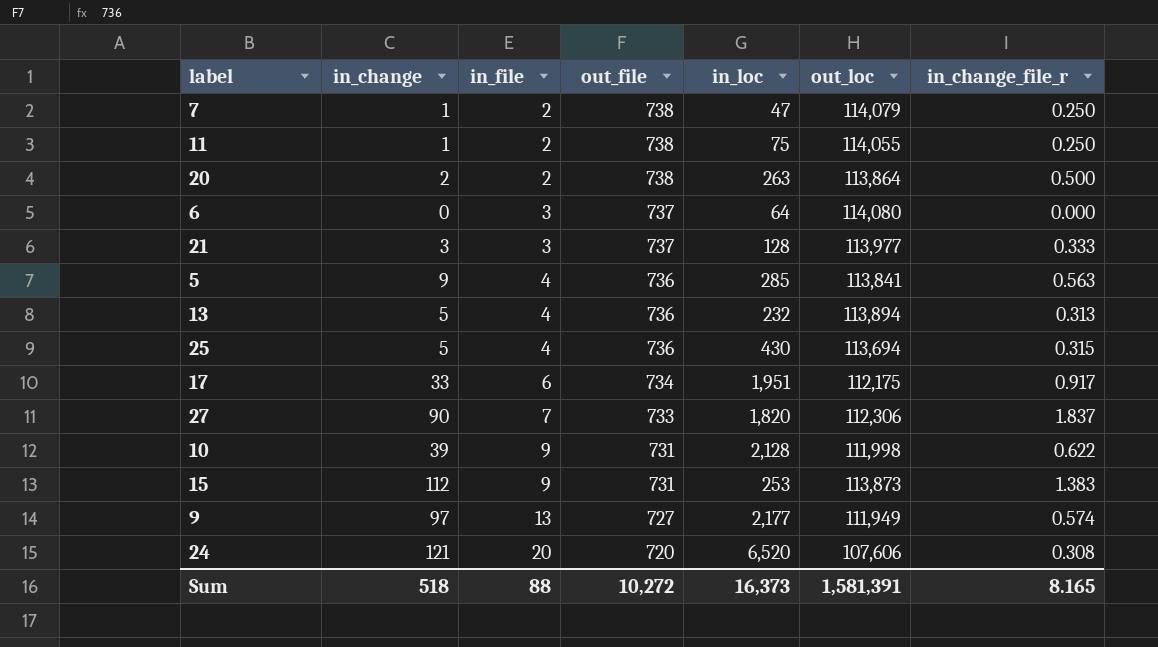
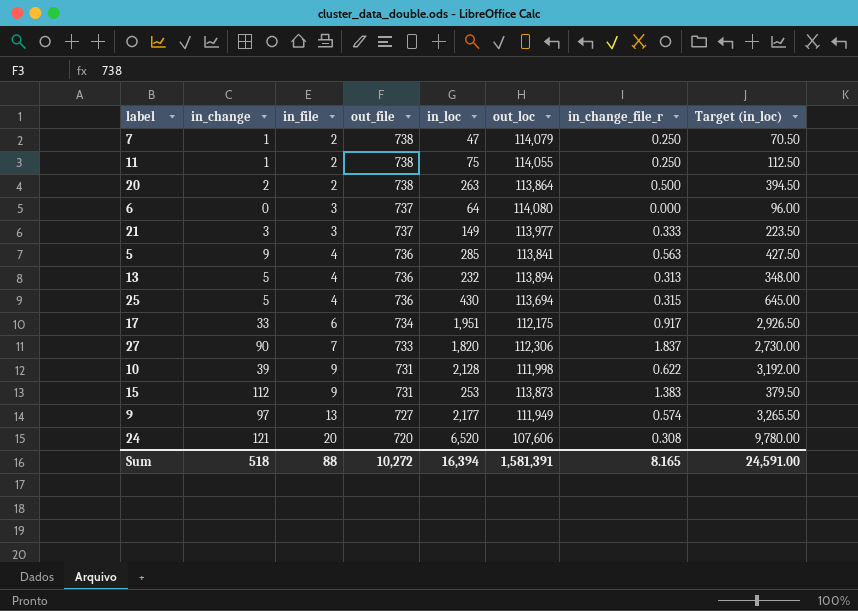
column Target (in_loc) | formula: none -> [in_loc] * 1.5
21 | in_loc: 128 -> 149
Sum | in_loc: 16,373 -> 16,394

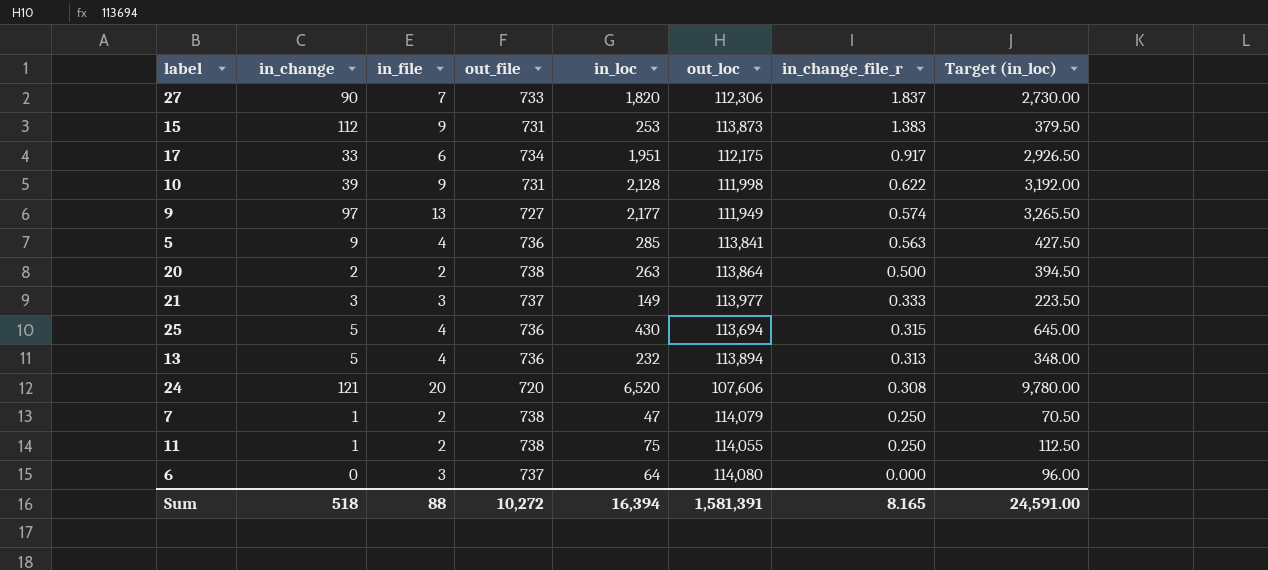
row order: in_file ascending -> in_change_file_r descending

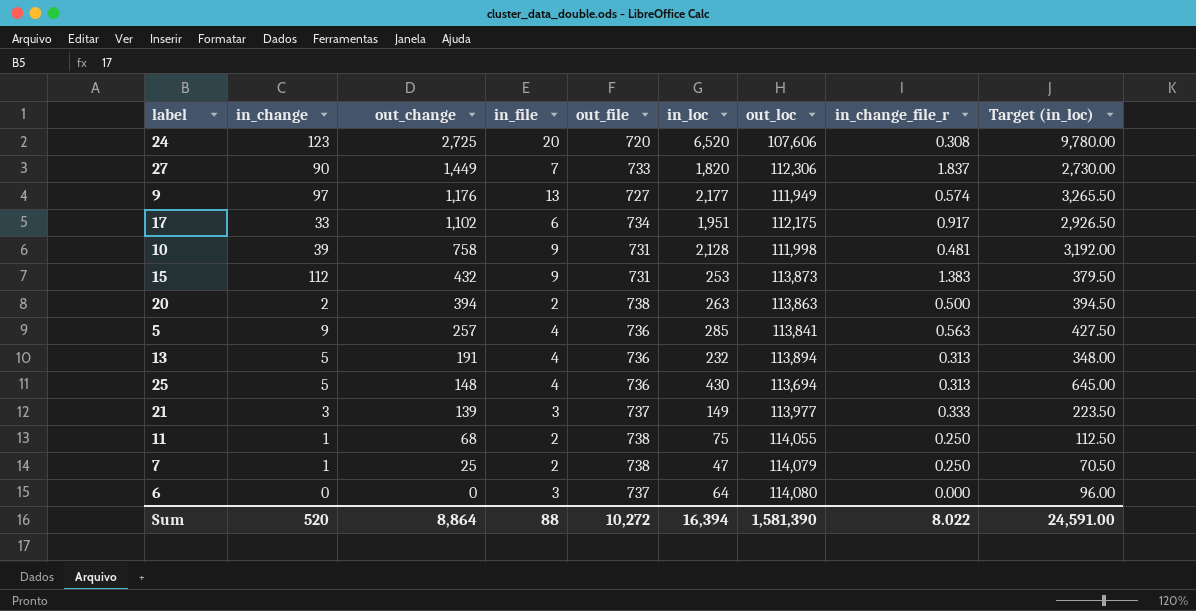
row order: in_change_file_r descending -> out_change descending
column out_change | position: none -> 3
24 | in_change: 121 -> 123
10 | in_change_file_r: 0.622 -> 0.481
20 | out_loc: 113,864 -> 113,863
25 | in_change_file_r: 0.315 -> 0.313
Sum | in_change: 518 -> 520
Sum | out_loc: 1,581,391 -> 1,581,390
Sum | in_change_file_r: 8.165 -> 8.022

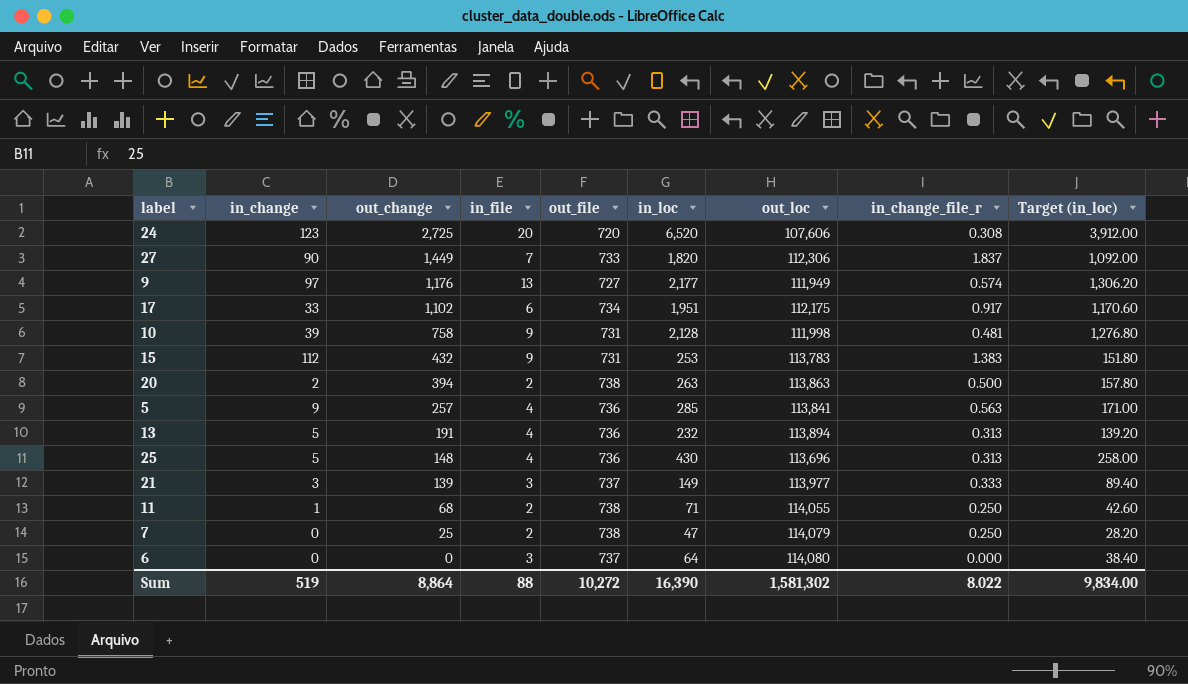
column Target (in_loc) | formula: [in_loc] * 1.5 -> [in_loc] * 0.6
15 | out_loc: 113,873 -> 113,783
25 | out_loc: 113,694 -> 113,696
11 | in_loc: 75 -> 71
7 | in_change: 1 -> 0
Sum | in_change: 520 -> 519
Sum | in_loc: 16,394 -> 16,390
Sum | out_loc: 1,581,390 -> 1,581,302
Sum | Target (in_loc): 24,591.00 -> 9,834.00

